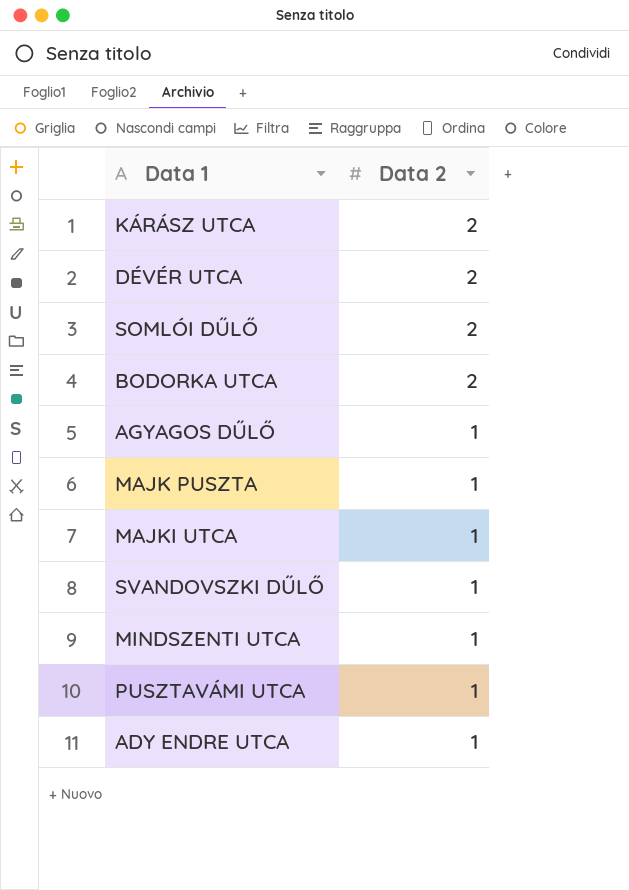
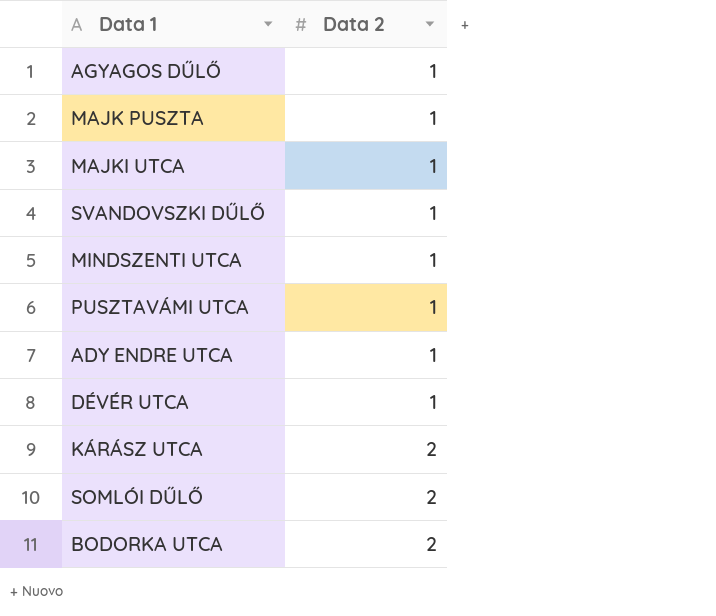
row order: Data 2 descending -> Data 2 ascending
DÉVÉR UTCA | Data 2: 2 -> 1

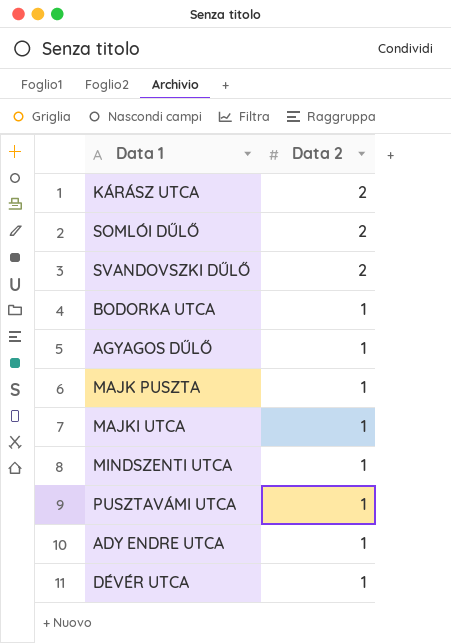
row order: Data 2 ascending -> Data 2 descending
SVANDOVSZKI DŰLŐ | Data 2: 1 -> 2
BODORKA UTCA | Data 2: 2 -> 1

